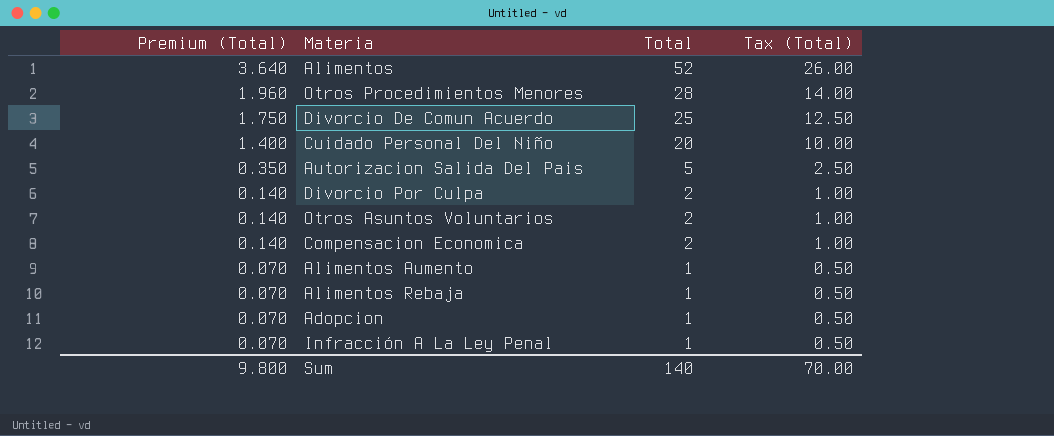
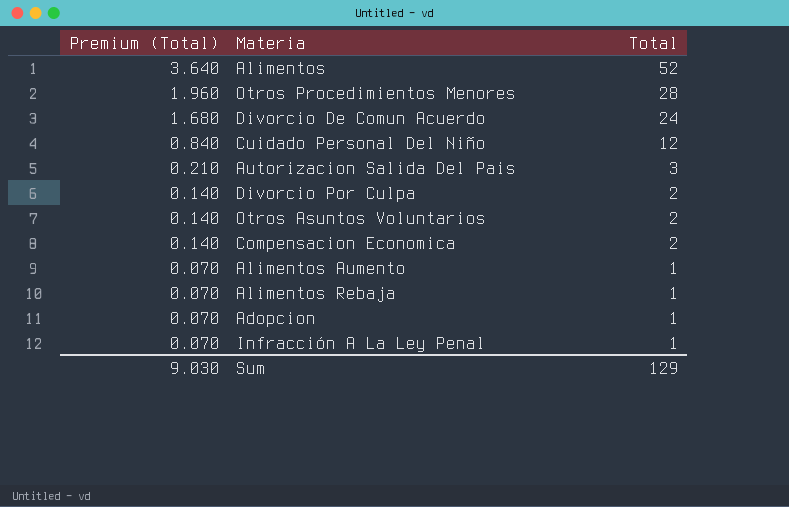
column Tax (Total) | formula: [Total] * 0.5 -> none
Divorcio De Comun Acuerdo | Premium (Total): 1.750 -> 1.680
Divorcio De Comun Acuerdo | Total: 25 -> 24
Cuidado Personal Del Niño | Premium (Total): 1.400 -> 0.840
Cuidado Personal Del Niño | Total: 20 -> 12
Autorizacion Salida Del Pais | Premium (Total): 0.350 -> 0.210
Autorizacion Salida Del Pais | Total: 5 -> 3
Sum | Premium (Total): 9.800 -> 9.030
Sum | Total: 140 -> 129

